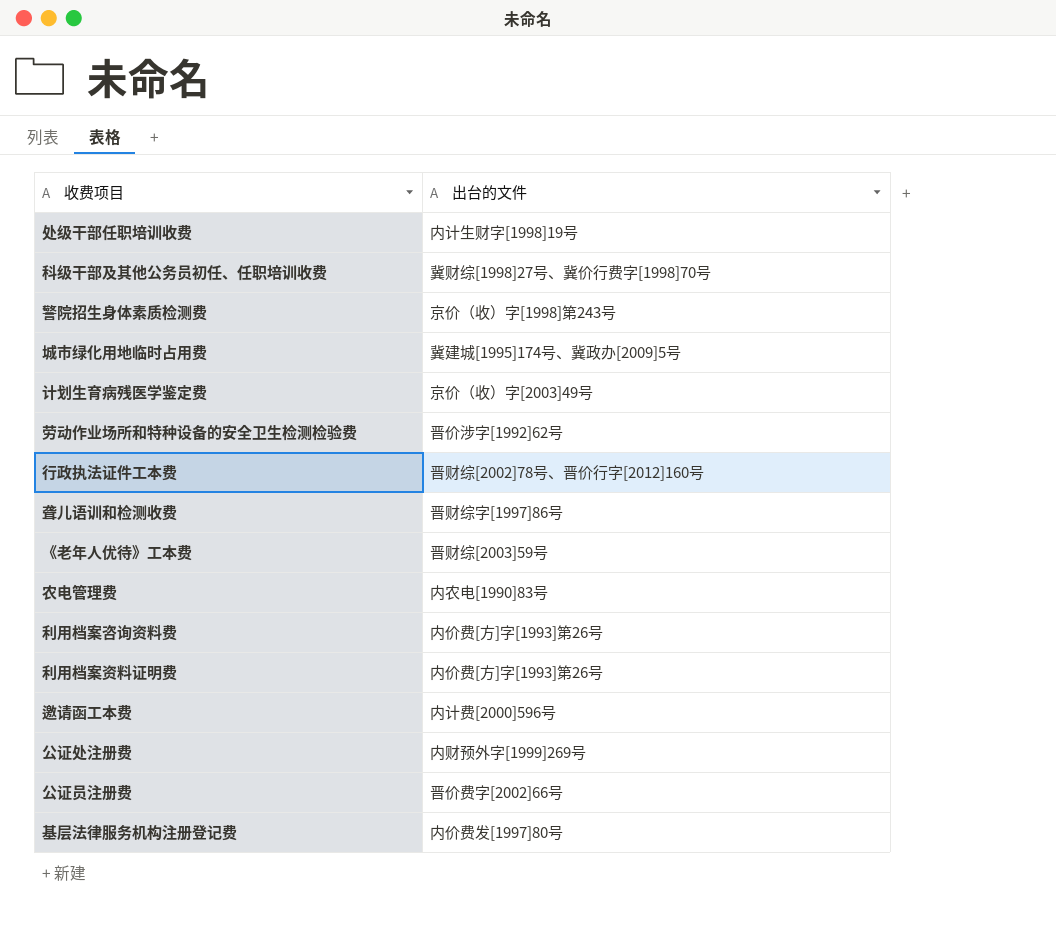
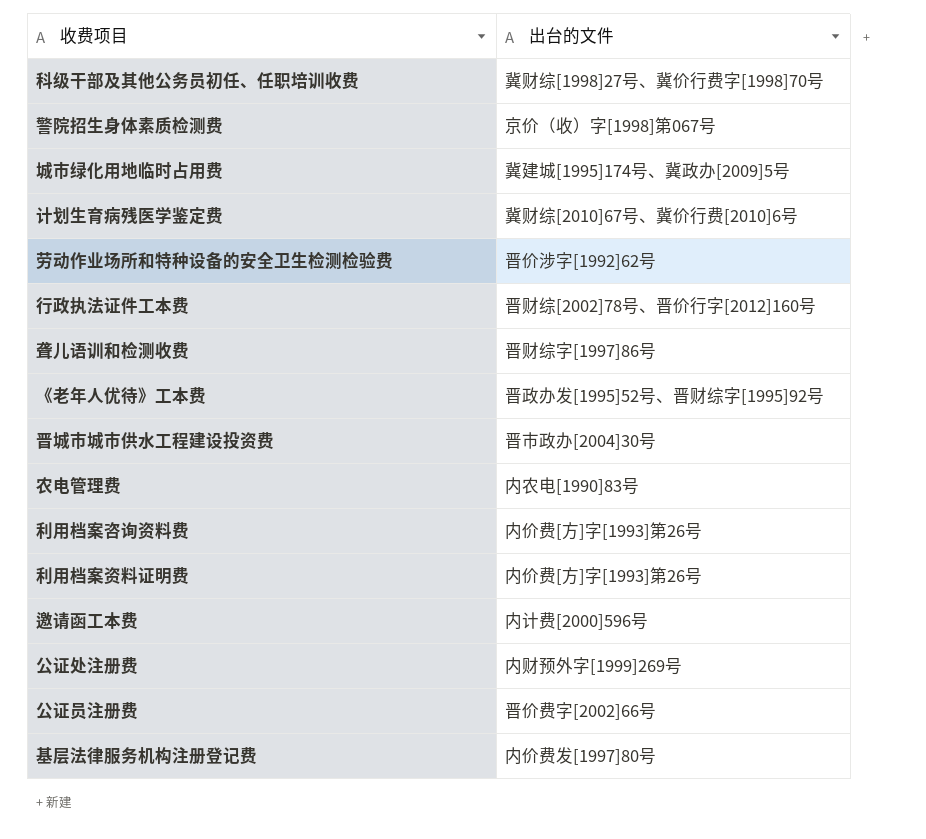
row 处级干部任职培训收费: 内计生财字[1998]19号 -> none
警院招生身体素质检测费 | 出台的文件: 京价（收）字[1998]第243号 -> 京价（收）字[1998]第067号
计划生育病残医学鉴定费 | 出台的文件: 京价（收）字[2003]49号 -> 冀财综[2010]67号、冀价行费[2010]6号
《老年人优待》工本费 | 出台的文件: 晋财综[2003]59号 -> 晋政办发[1995]52号、晋财综字[1995]92号
row 晋城市城市供水工程建设投资费: none -> 晋市政办[2004]30号

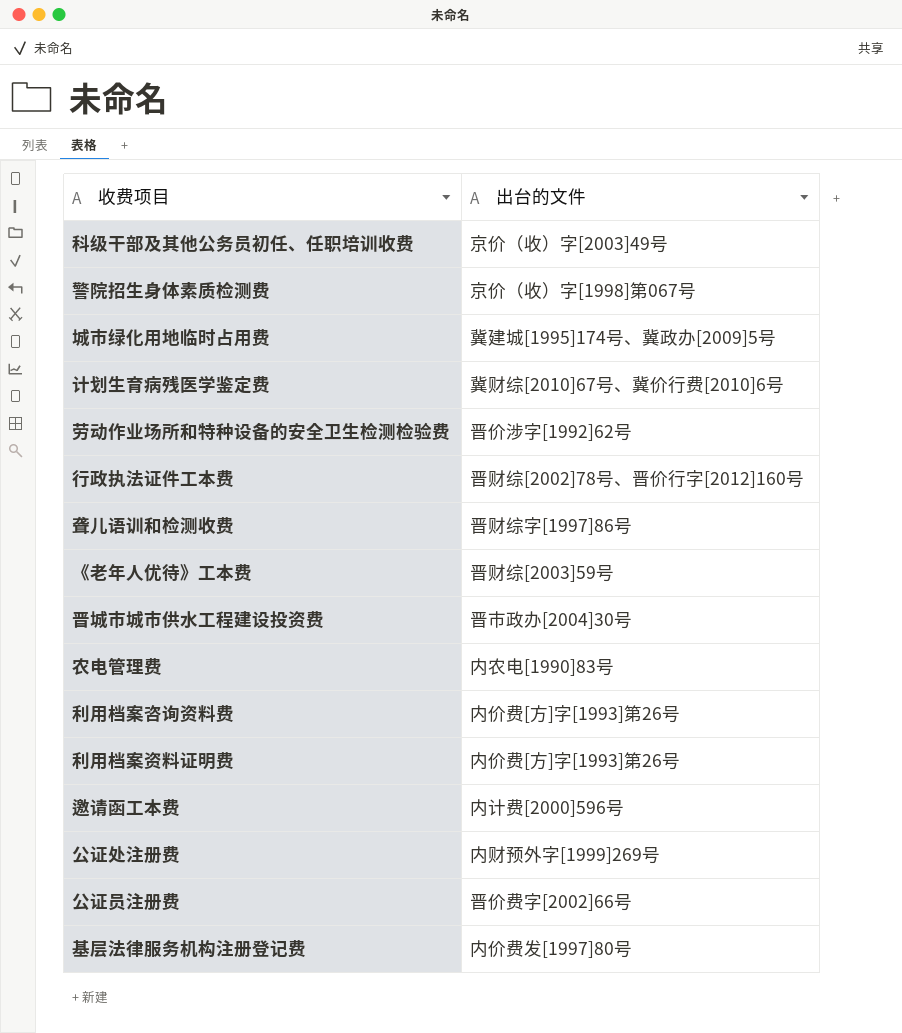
科级干部及其他公务员初任、任职培训收费 | 出台的文件: 冀财综[1998]27号、冀价行费字[1998]70号 -> 京价（收）字[2003]49号
《老年人优待》工本费 | 出台的文件: 晋政办发[1995]52号、晋财综字[1995]92号 -> 晋财综[2003]59号

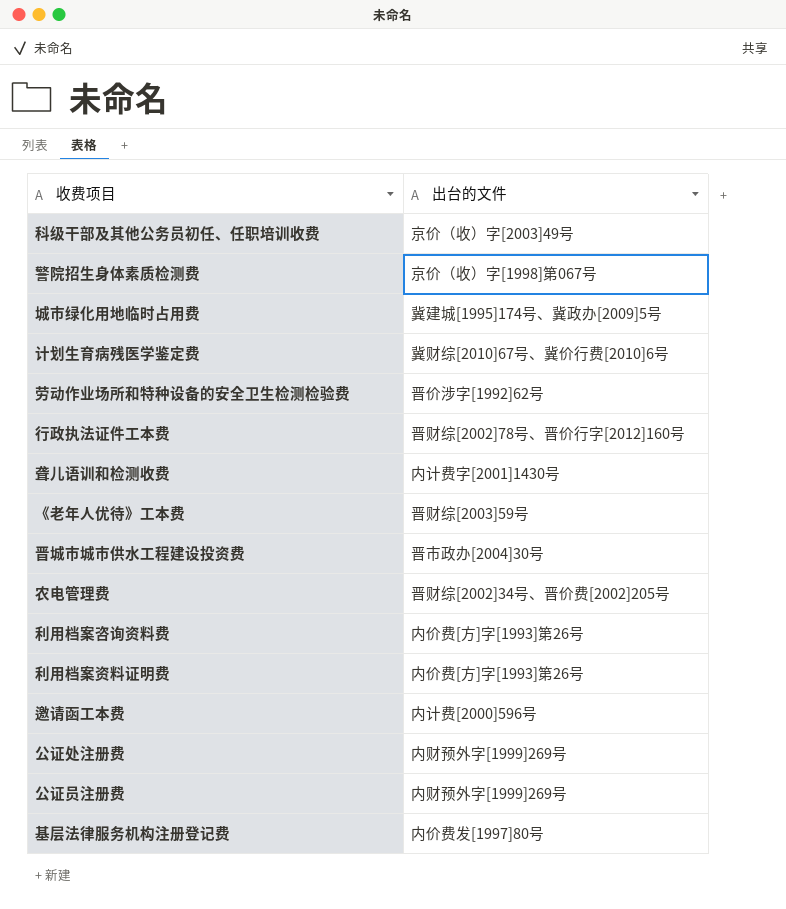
聋儿语训和检测收费 | 出台的文件: 晋财综字[1997]86号 -> 内计费字[2001]1430号
农电管理费 | 出台的文件: 内农电[1990]83号 -> 晋财综[2002]34号、晋价费[2002]205号
公证员注册费 | 出台的文件: 晋价费字[2002]66号 -> 内财预外字[1999]269号

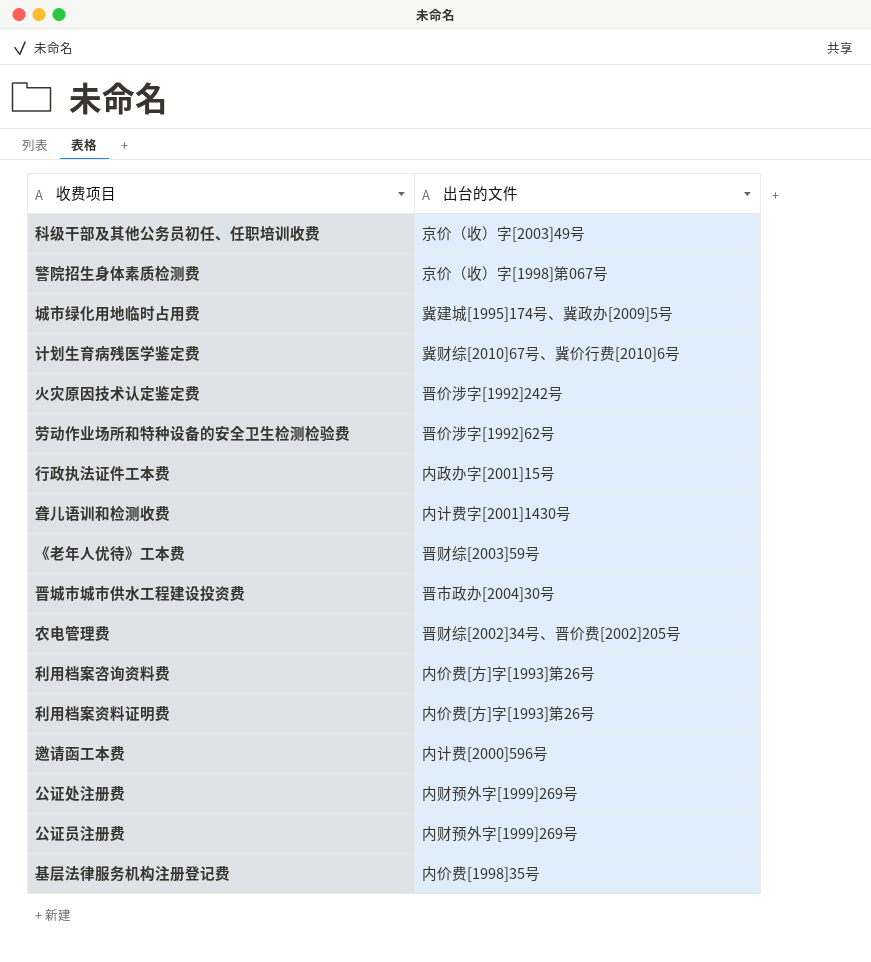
row 火灾原因技术认定鉴定费: none -> 晋价涉字[1992]242号
行政执法证件工本费 | 出台的文件: 晋财综[2002]78号、晋价行字[2012]160号 -> 内政办字[2001]15号
基层法律服务机构注册登记费 | 出台的文件: 内价费发[1997]80号 -> 内价费[1998]35号

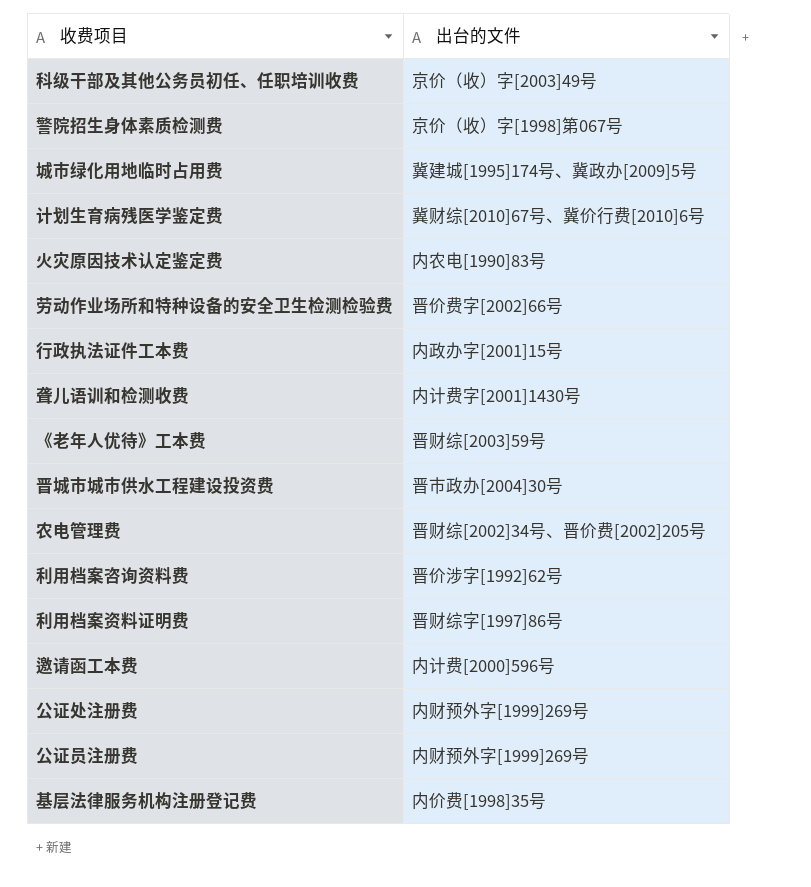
火灾原因技术认定鉴定费 | 出台的文件: 晋价涉字[1992]242号 -> 内农电[1990]83号
劳动作业场所和特种设备的安全卫生检测检验费 | 出台的文件: 晋价涉字[1992]62号 -> 晋价费字[2002]66号
利用档案咨询资料费 | 出台的文件: 内价费[方]字[1993]第26号 -> 晋价涉字[1992]62号
利用档案资料证明费 | 出台的文件: 内价费[方]字[1993]第26号 -> 晋财综字[1997]86号

